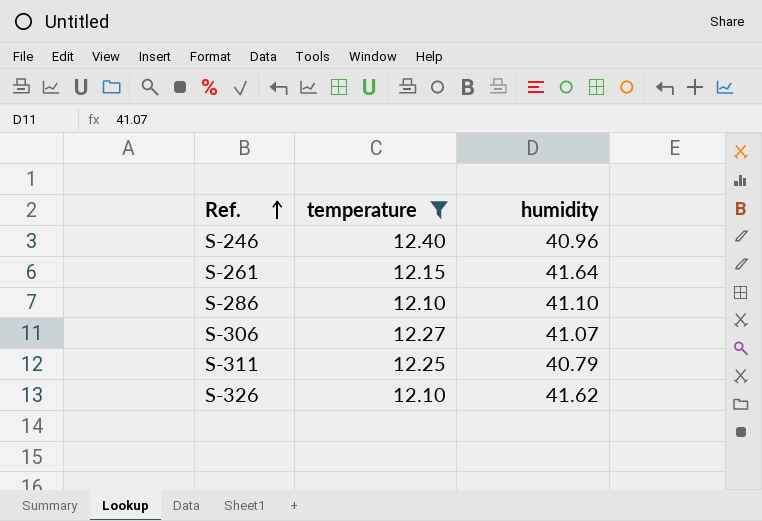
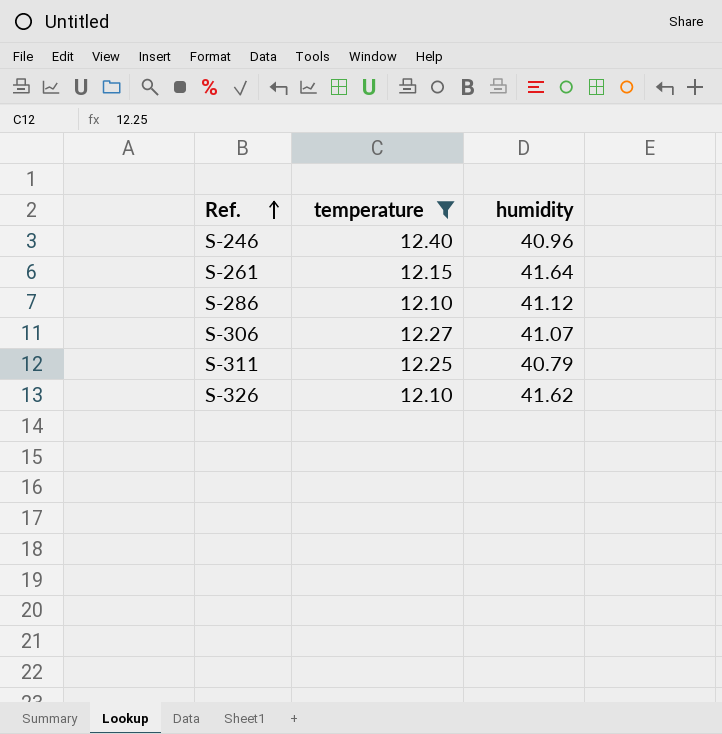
S-286 | humidity: 41.10 -> 41.12

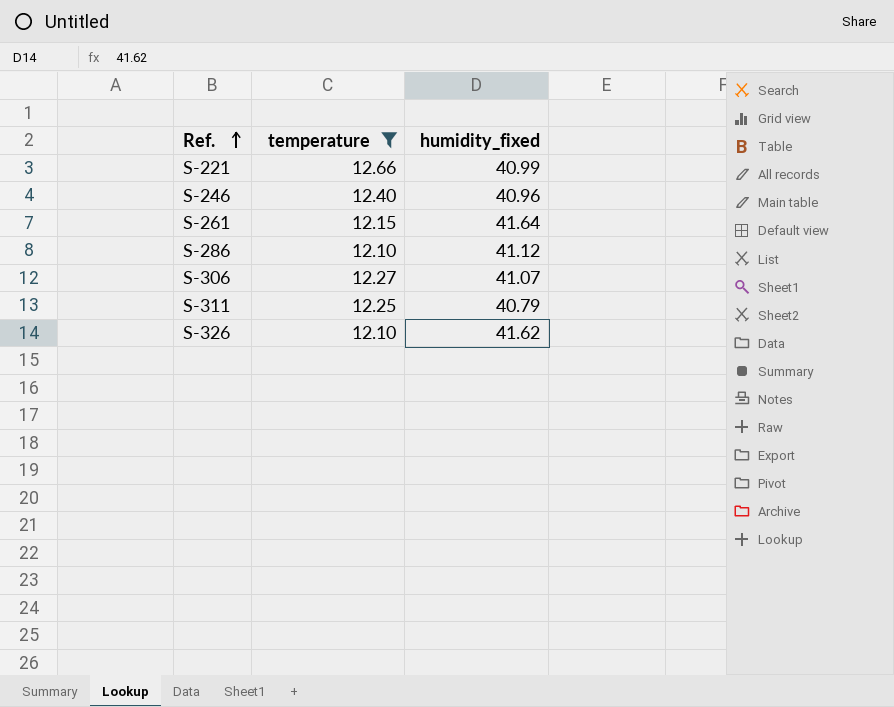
column name: humidity -> humidity_fixed
row S-221: none -> 12.66 | 40.99

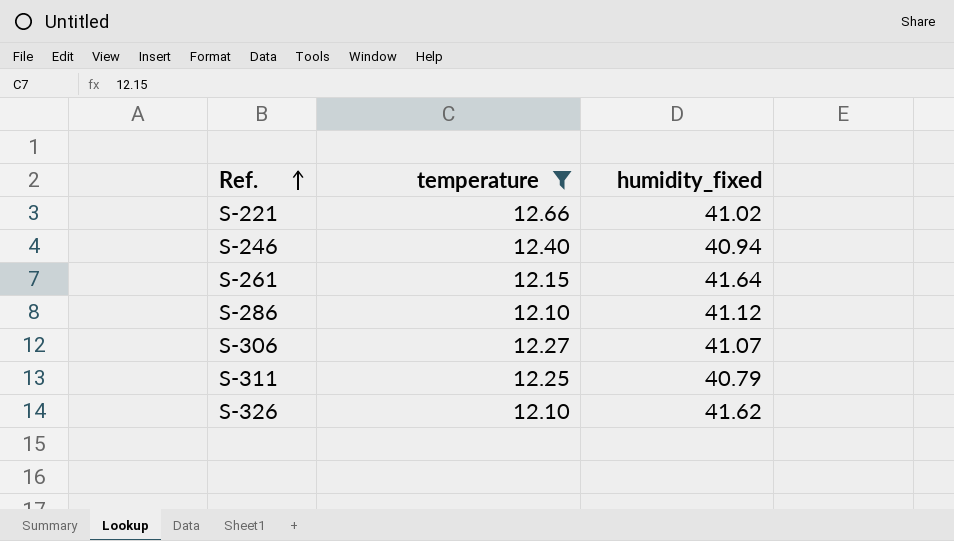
S-221 | humidity_fixed: 40.99 -> 41.02
S-246 | humidity_fixed: 40.96 -> 40.94

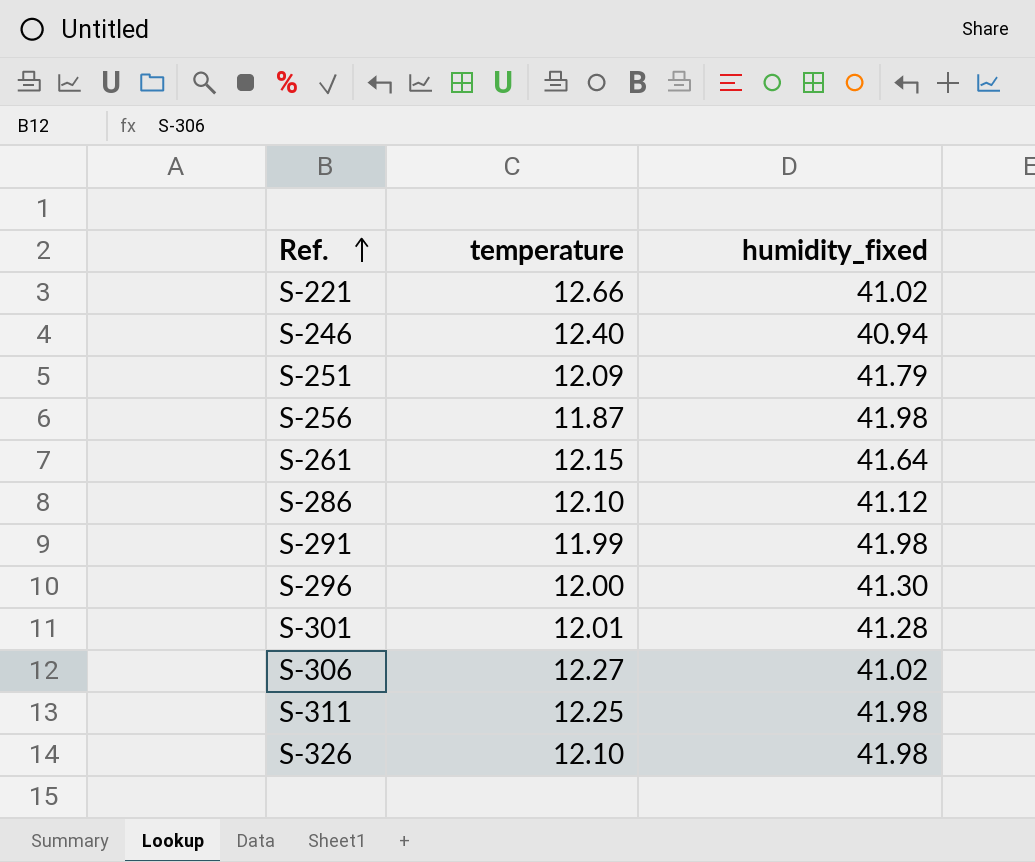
filter: temperature >= 12.10 -> none
S-306 | humidity_fixed: 41.07 -> 41.02
S-311 | humidity_fixed: 40.79 -> 41.98
S-326 | humidity_fixed: 41.62 -> 41.98

